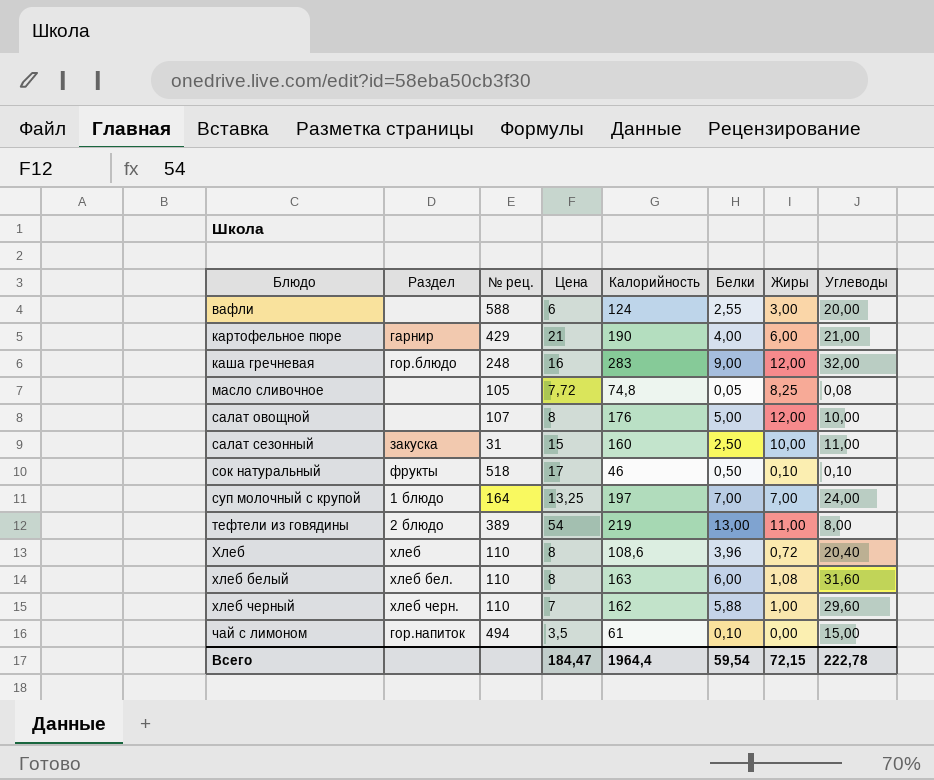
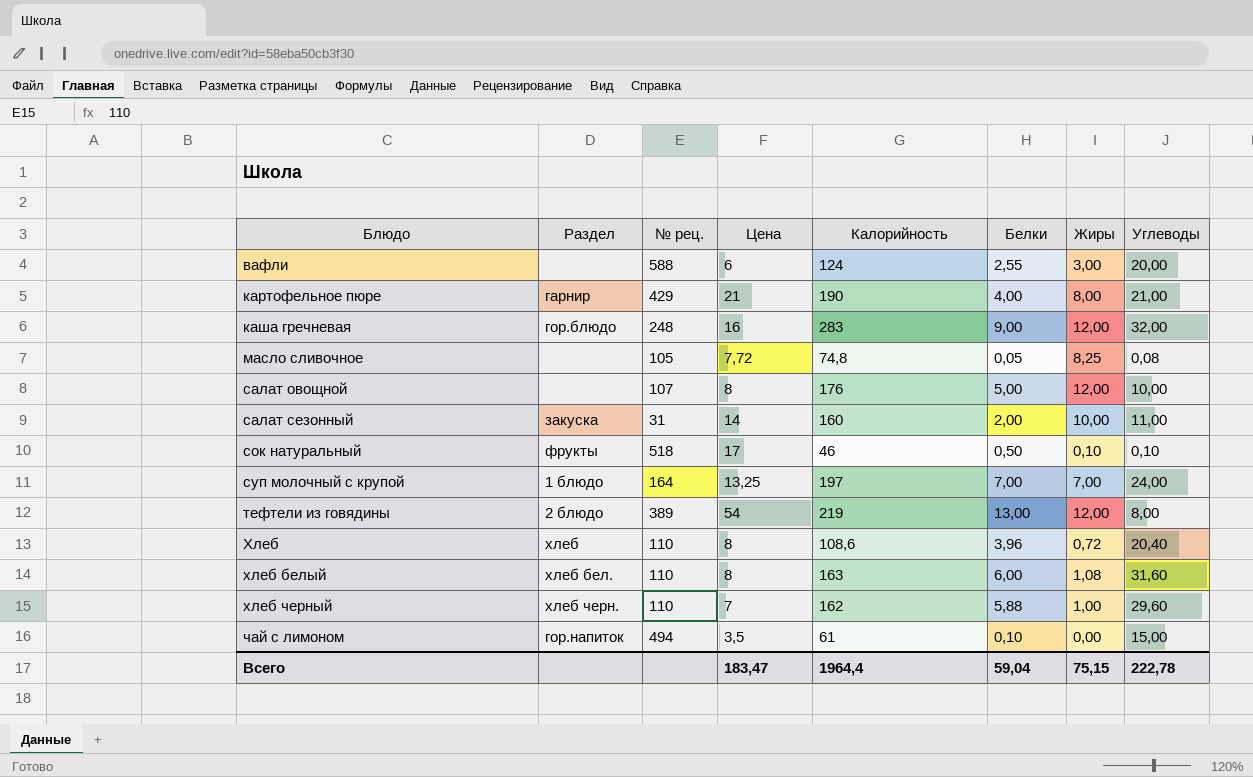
картофельное пюре | Жиры: 6,00 -> 8,00
салат сезонный | Цена: 15 -> 14
салат сезонный | Белки: 2,50 -> 2,00
тефтели из говядины | Жиры: 11,00 -> 12,00
Всего | Цена: 184,47 -> 183,47
Всего | Белки: 59,54 -> 59,04
Всего | Жиры: 72,15 -> 75,15

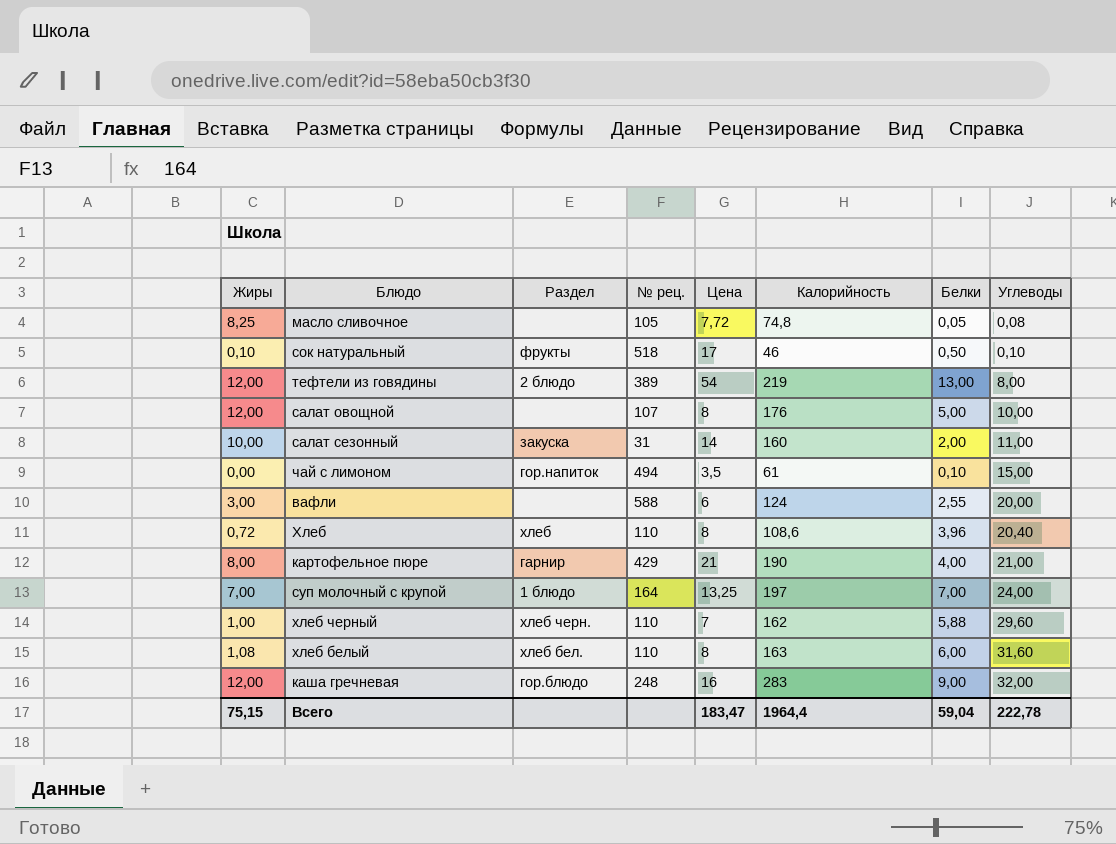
row order: Блюдо ascending -> Углеводы ascending
column Жиры | position: 7 -> 1

